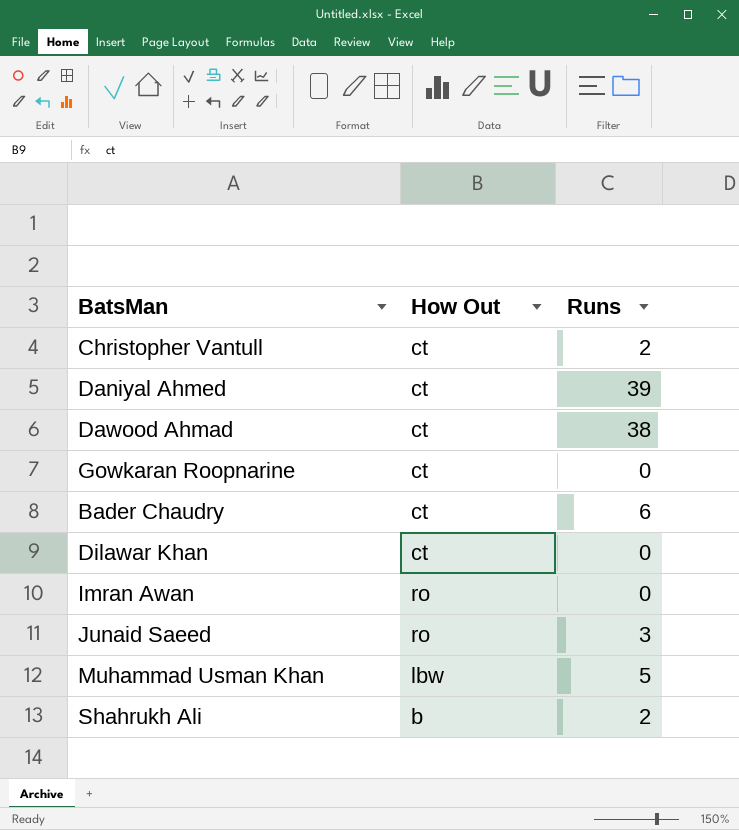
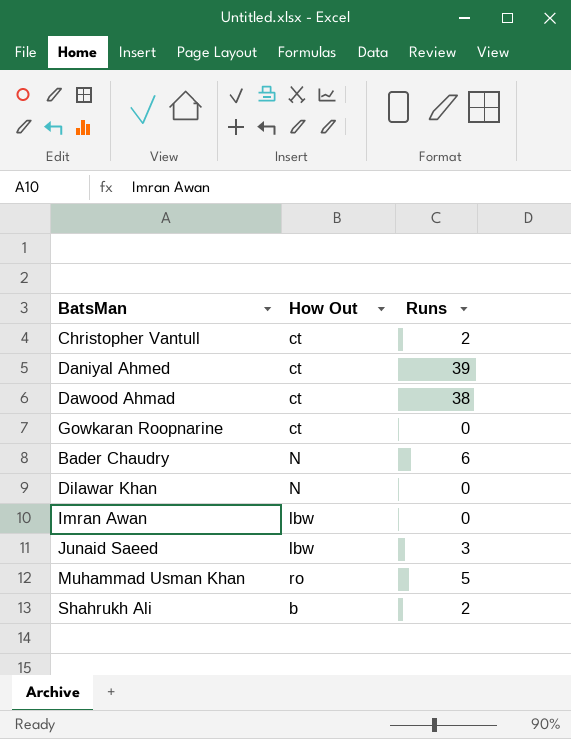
Bader Chaudry | How Out: ct -> N
Dilawar Khan | How Out: ct -> N
Imran Awan | How Out: ro -> lbw
Junaid Saeed | How Out: ro -> lbw
Muhammad Usman Khan | How Out: lbw -> ro

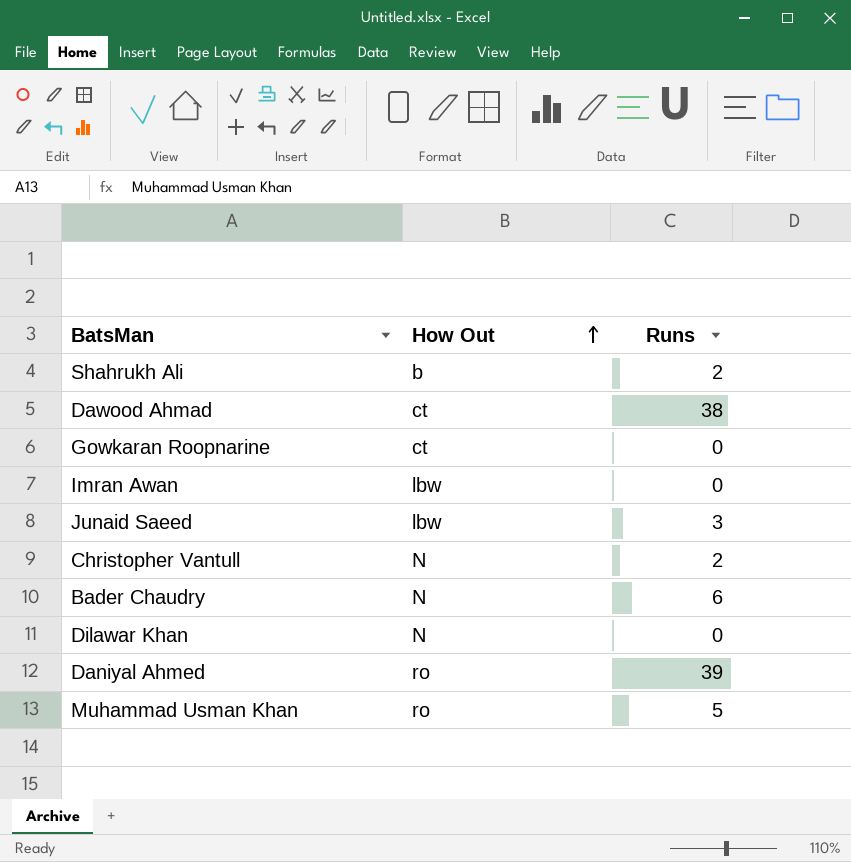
row order: none -> How Out ascending
Christopher Vantull | How Out: ct -> N
Daniyal Ahmed | How Out: ct -> ro

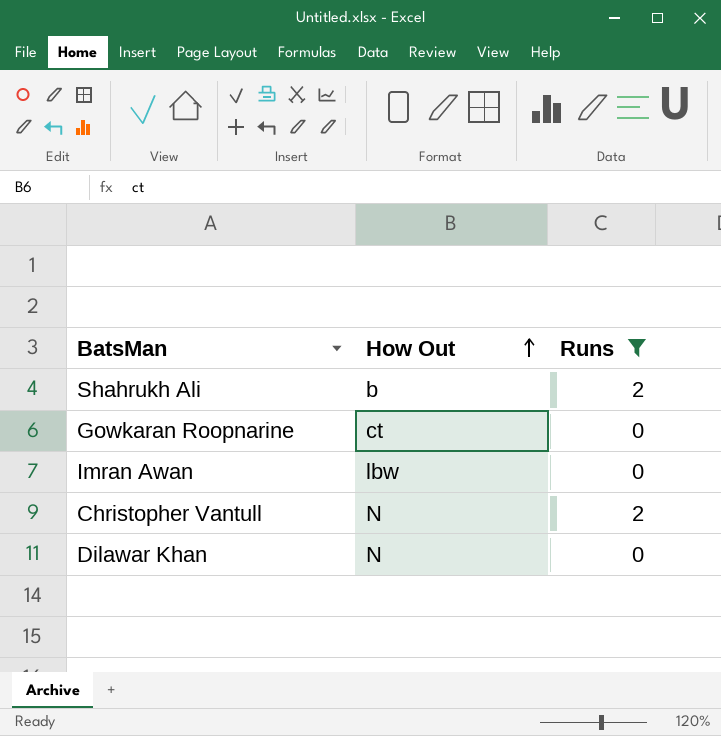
filter: none -> Runs <= 2

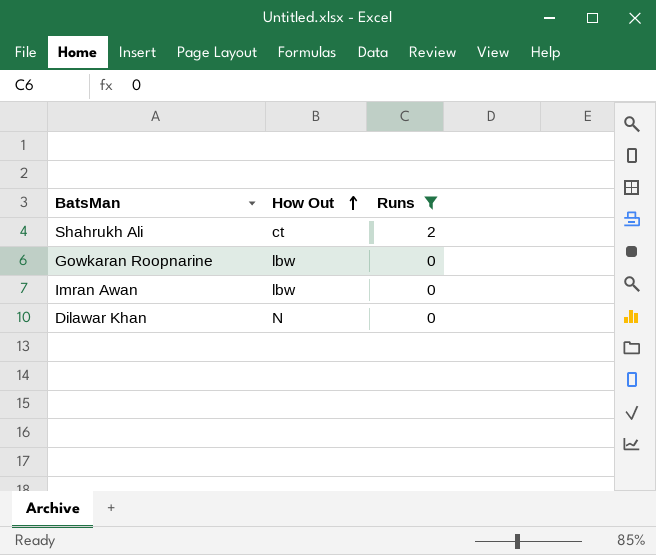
row Christopher Vantull: N | 2 -> none
Shahrukh Ali | How Out: b -> ct
Gowkaran Roopnarine | How Out: ct -> lbw

